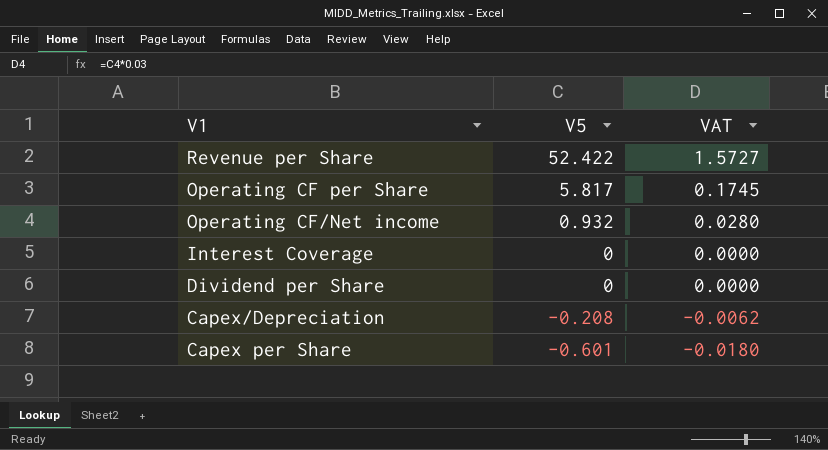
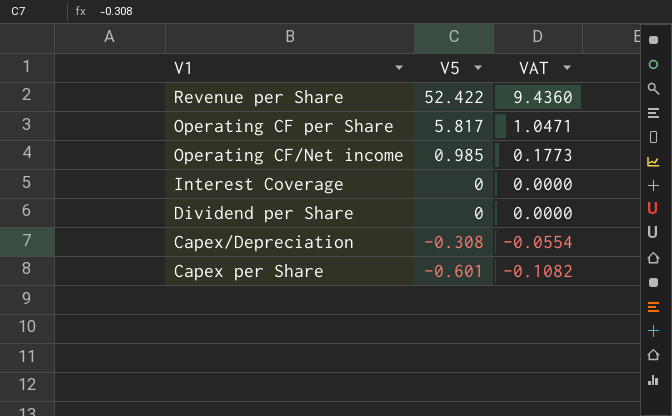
column VAT | formula: [V5] * 0.03 -> [V5] * 0.18
Operating CF/Net income | V5: 0.932 -> 0.985
Capex/Depreciation | V5: -0.208 -> -0.308

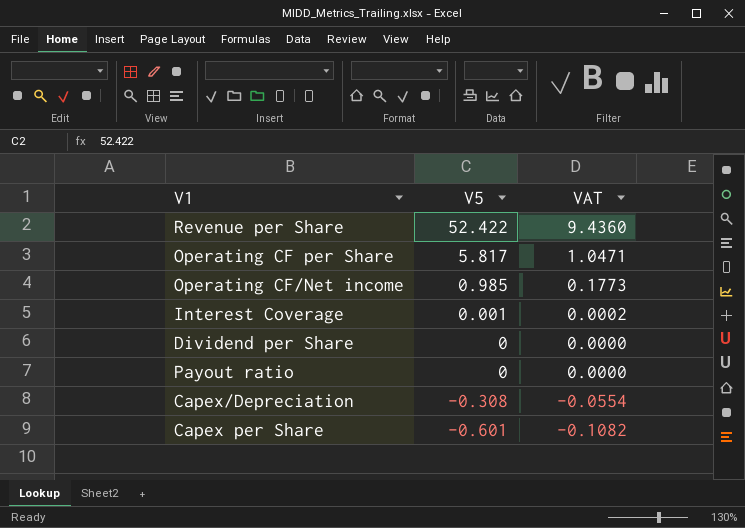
Interest Coverage | V5: 0 -> 0.001
Interest Coverage | VAT: 0.0000 -> 0.0002
row Payout ratio: none -> 0 | 0.0000

